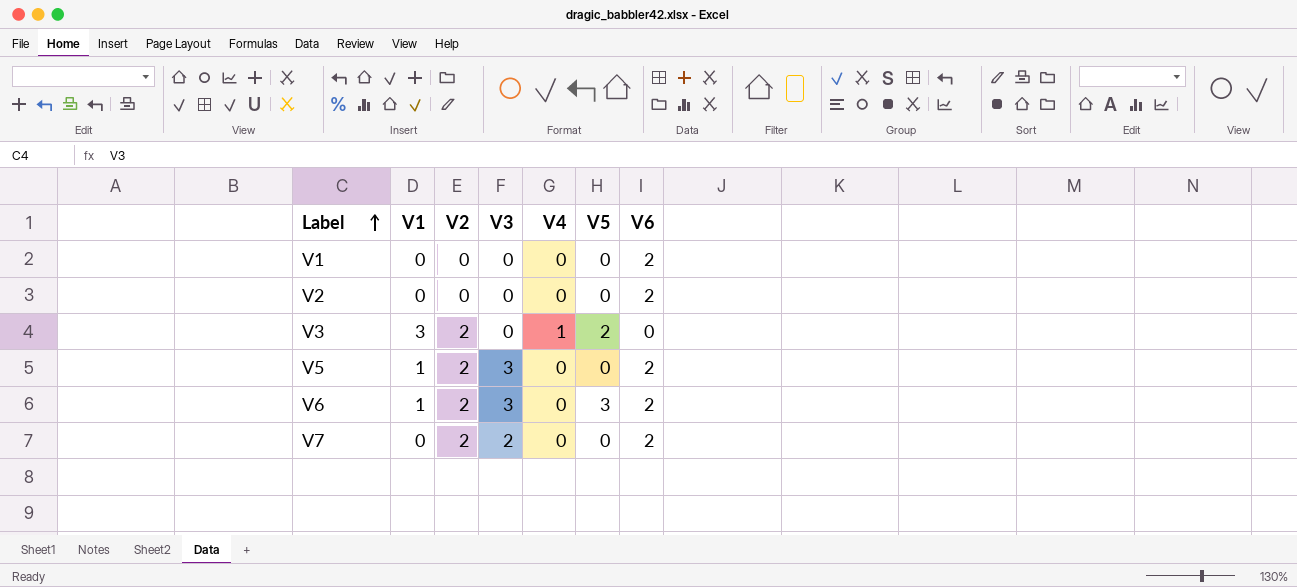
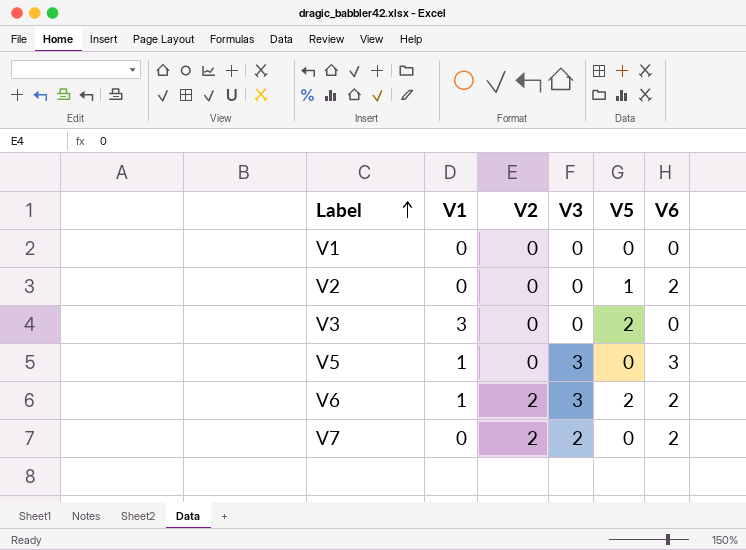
column V4 | position: 5 -> none
V1 | V6: 2 -> 0
V2 | V5: 0 -> 1
V3 | V2: 2 -> 0
V5 | V2: 2 -> 0
V5 | V6: 2 -> 3
V6 | V5: 3 -> 2

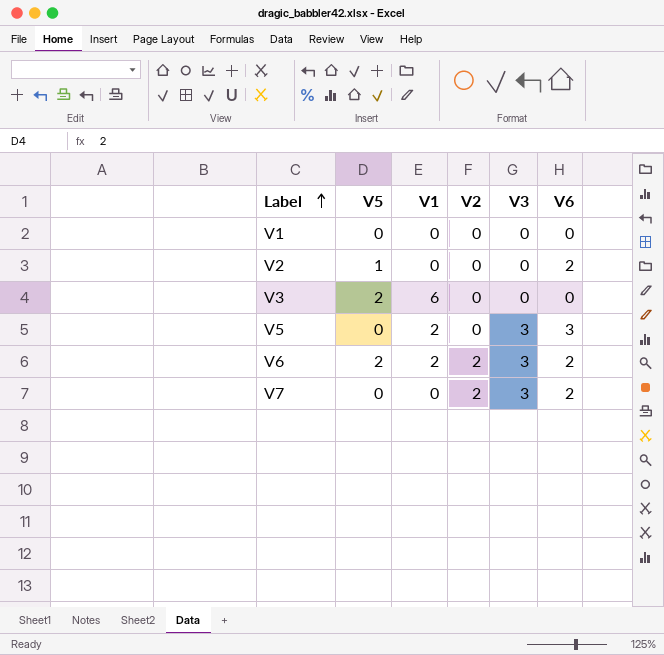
column V5 | position: 5 -> 2
V3 | V1: 3 -> 6
V5 | V1: 1 -> 2
V6 | V1: 1 -> 2
V7 | V3: 2 -> 3

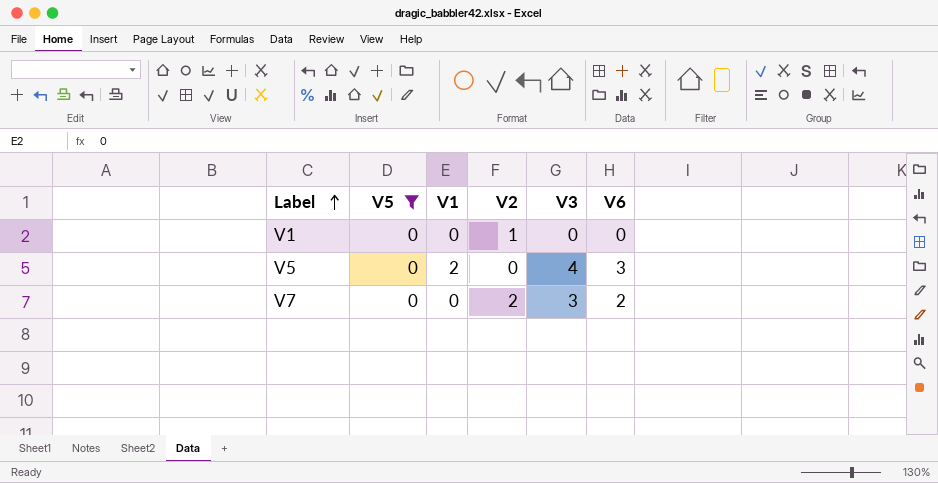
filter: none -> V5 = 0
V1 | V2: 0 -> 1
V5 | V3: 3 -> 4

